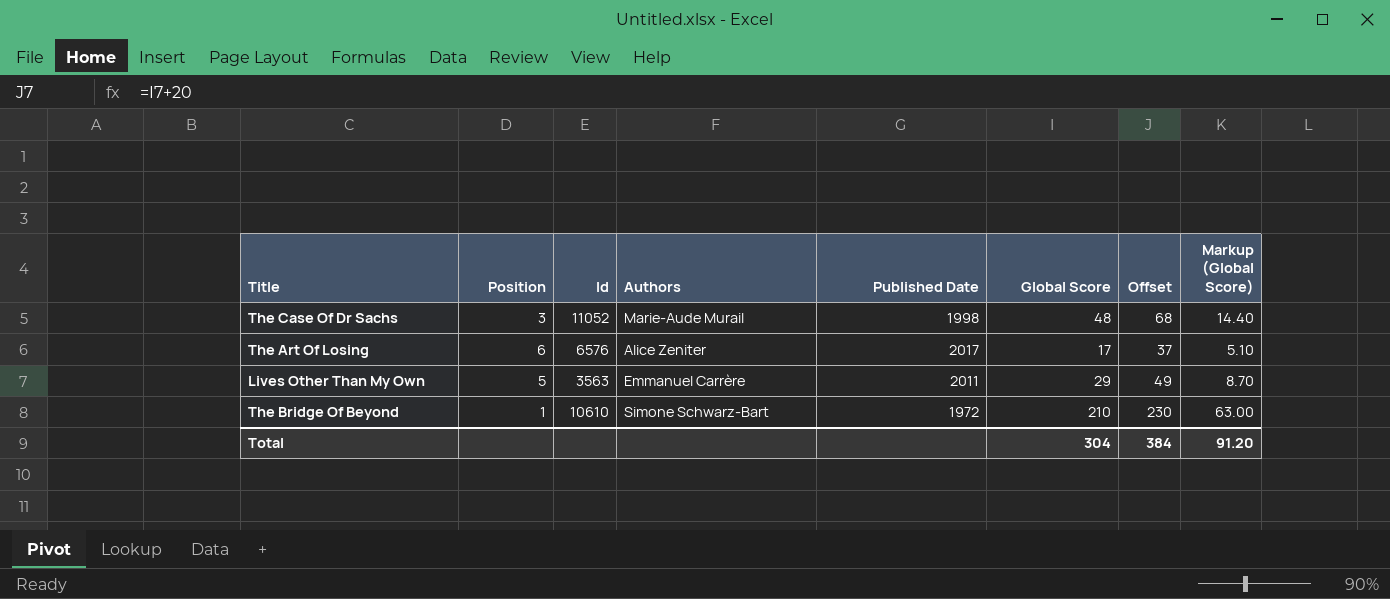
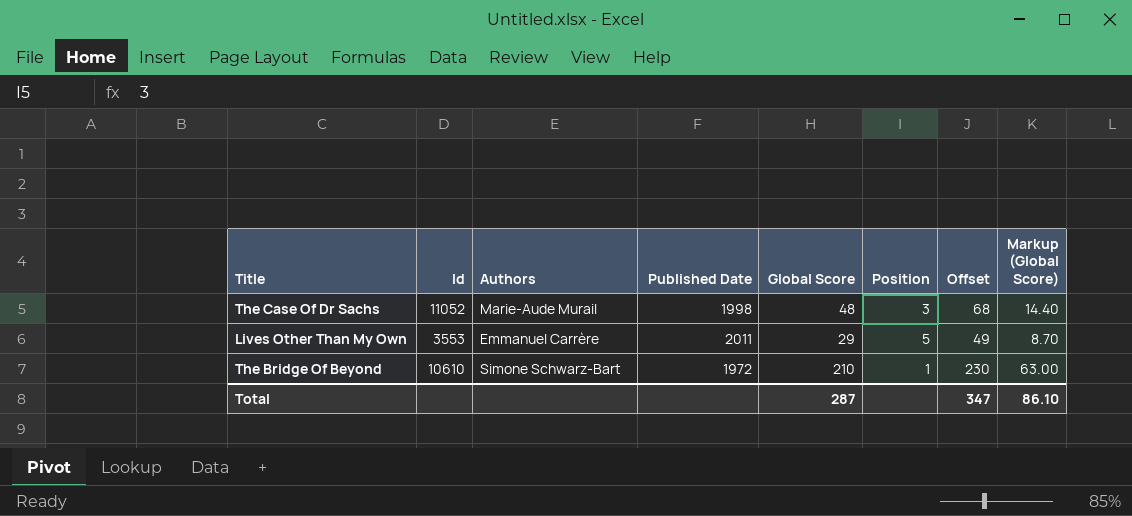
column Position | position: 2 -> 6
row The Art Of Losing: 6 | 6576 | Alice Zeniter | 2017 | 17 | 37 | 5.10 -> none
Lives Other Than My Own | Id: 3563 -> 3553
Total | Global Score: 304 -> 287
Total | Offset: 384 -> 347
Total | Markup (Global Score): 91.20 -> 86.10

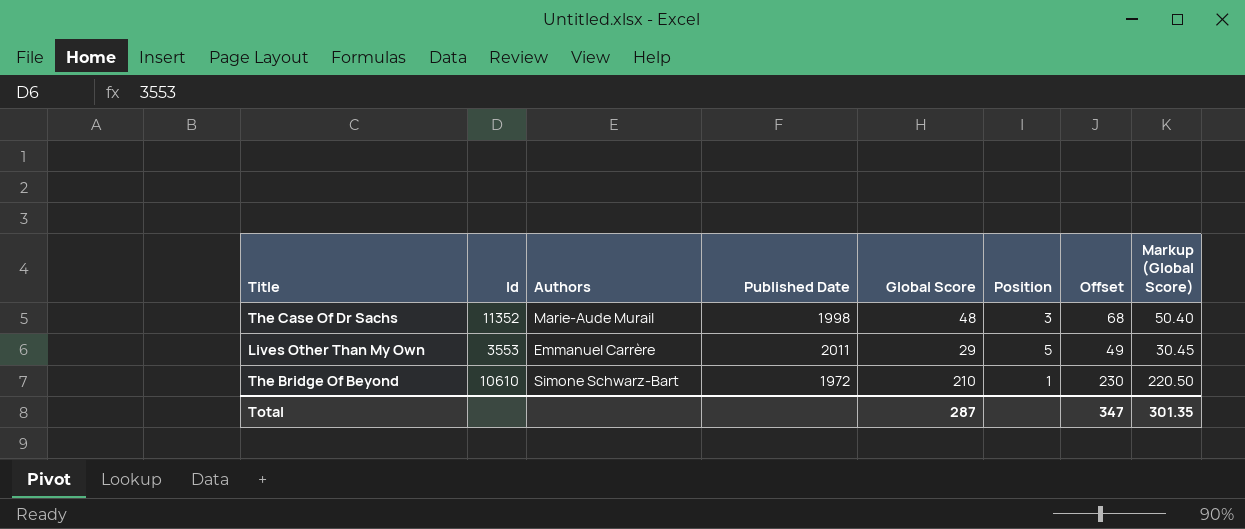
column Markup (Global Score) | formula: [Global Score] * 0.3 -> [Global Score] * 1.05
The Case Of Dr Sachs | Id: 11052 -> 11352
Total | Markup (Global Score): 86.10 -> 301.35

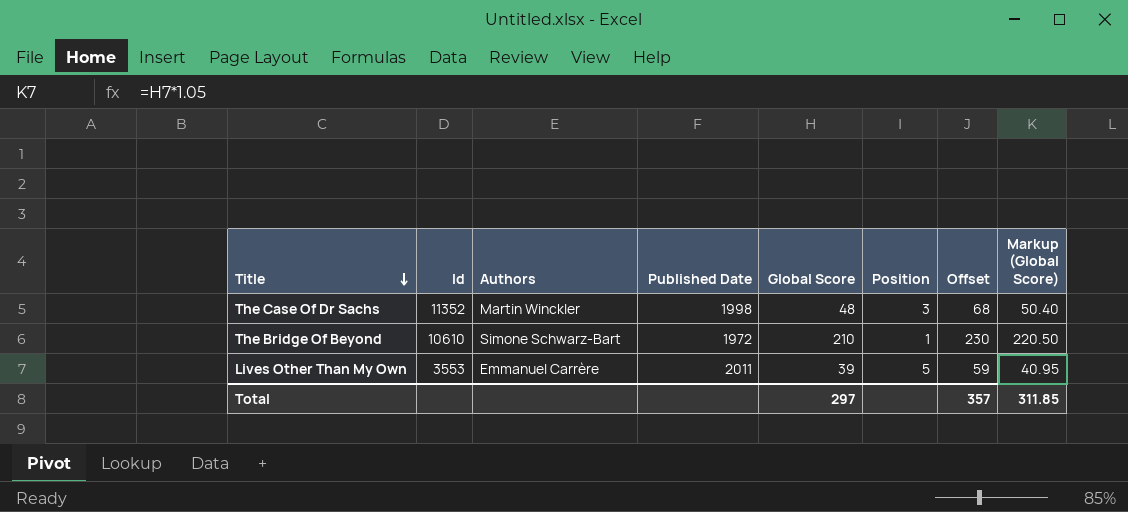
row order: none -> Title descending
The Case Of Dr Sachs | Authors: Marie-Aude Murail -> Martin Winckler
Lives Other Than My Own | Global Score: 29 -> 39
Lives Other Than My Own | Offset: 49 -> 59
Lives Other Than My Own | Markup (Global Score): 30.45 -> 40.95
Total | Global Score: 287 -> 297
Total | Offset: 347 -> 357
Total | Markup (Global Score): 301.35 -> 311.85

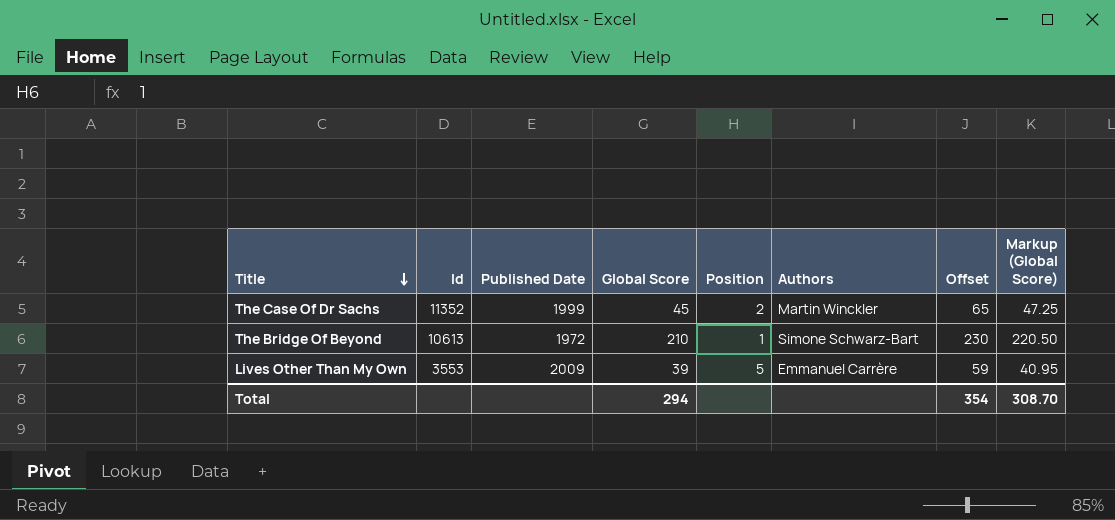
column Authors | position: 3 -> 6
The Case Of Dr Sachs | Published Date: 1998 -> 1999
The Case Of Dr Sachs | Global Score: 48 -> 45
The Case Of Dr Sachs | Position: 3 -> 2
The Case Of Dr Sachs | Offset: 68 -> 65
The Case Of Dr Sachs | Markup (Global Score): 50.40 -> 47.25
The Bridge Of Beyond | Id: 10610 -> 10613
Lives Other Than My Own | Published Date: 2011 -> 2009
Total | Global Score: 297 -> 294
Total | Offset: 357 -> 354
Total | Markup (Global Score): 311.85 -> 308.70

